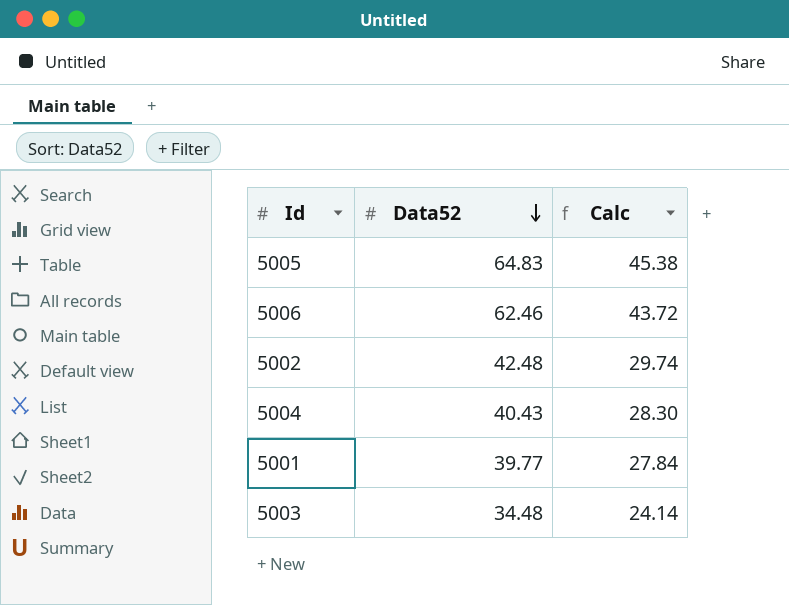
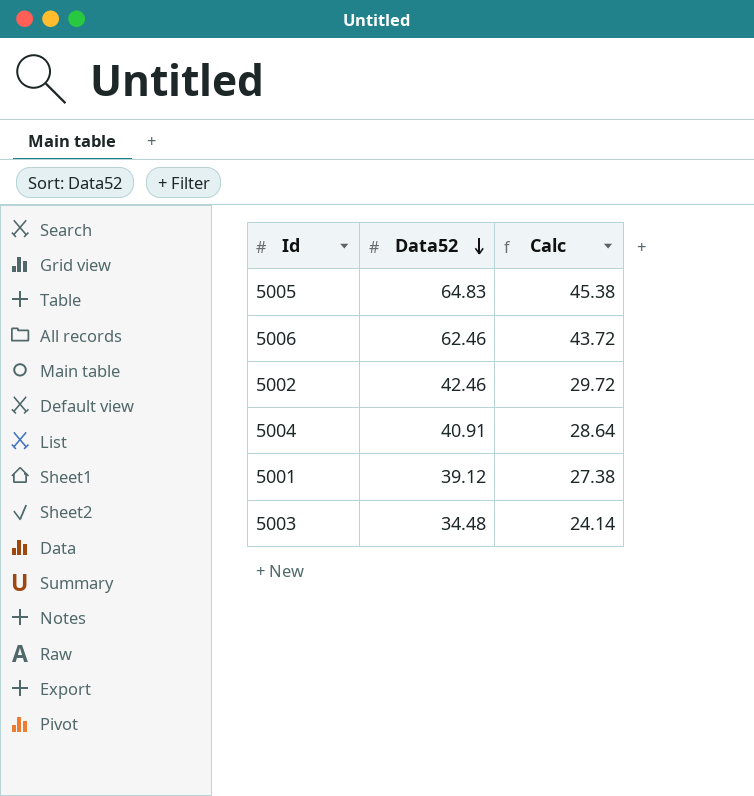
5002 | Data52: 42.48 -> 42.46
5002 | Calc: 29.74 -> 29.72
5004 | Data52: 40.43 -> 40.91
5004 | Calc: 28.30 -> 28.64
5001 | Data52: 39.77 -> 39.12
5001 | Calc: 27.84 -> 27.38

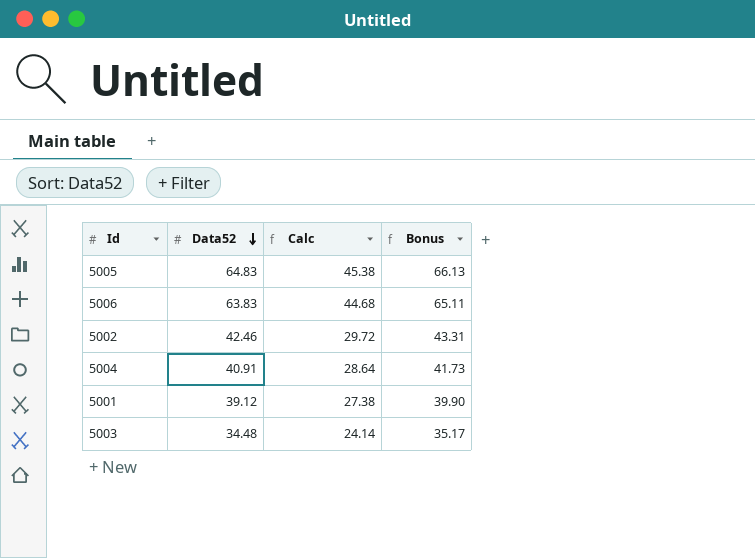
column Bonus | formula: none -> [Data52] * 1.02
5006 | Data52: 62.46 -> 63.83
5006 | Calc: 43.72 -> 44.68

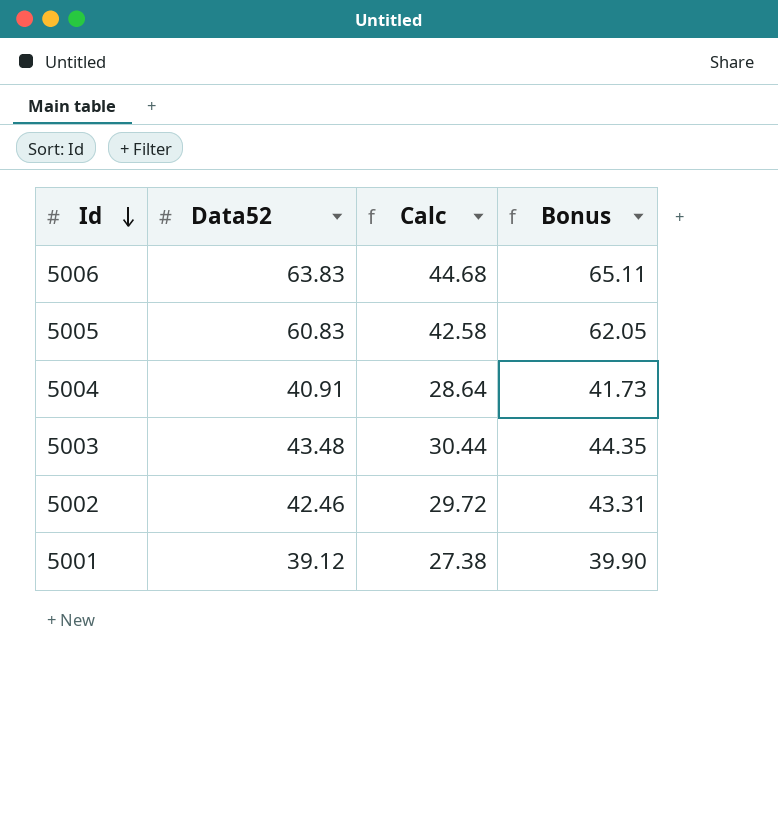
row order: Data52 descending -> Id descending
5005 | Data52: 64.83 -> 60.83
5005 | Calc: 45.38 -> 42.58
5005 | Bonus: 66.13 -> 62.05
5003 | Data52: 34.48 -> 43.48
5003 | Calc: 24.14 -> 30.44
5003 | Bonus: 35.17 -> 44.35

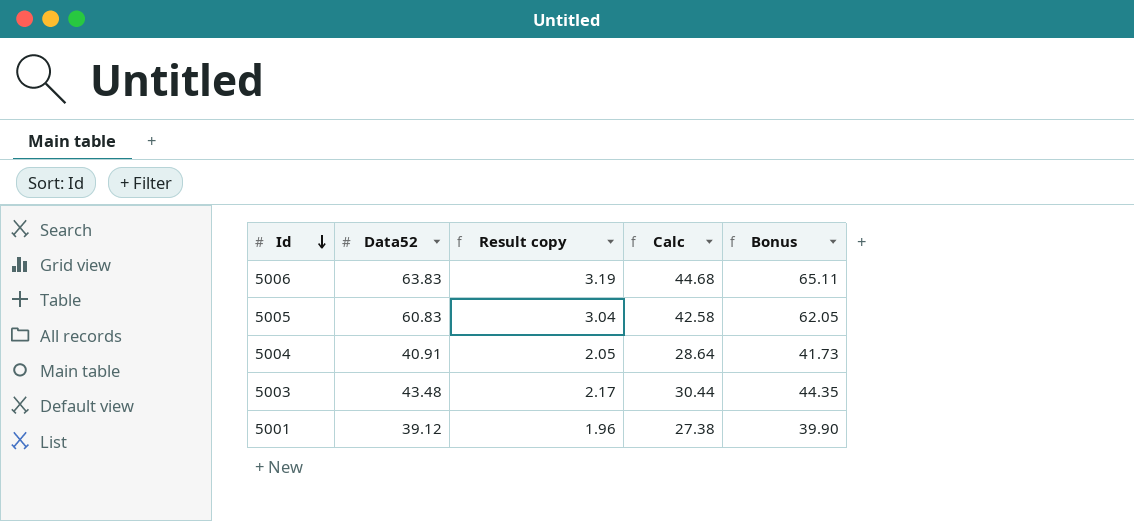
column Result copy | formula: none -> [Data52] * 0.05
row 5002: 42.46 | 29.72 | 43.31 -> none

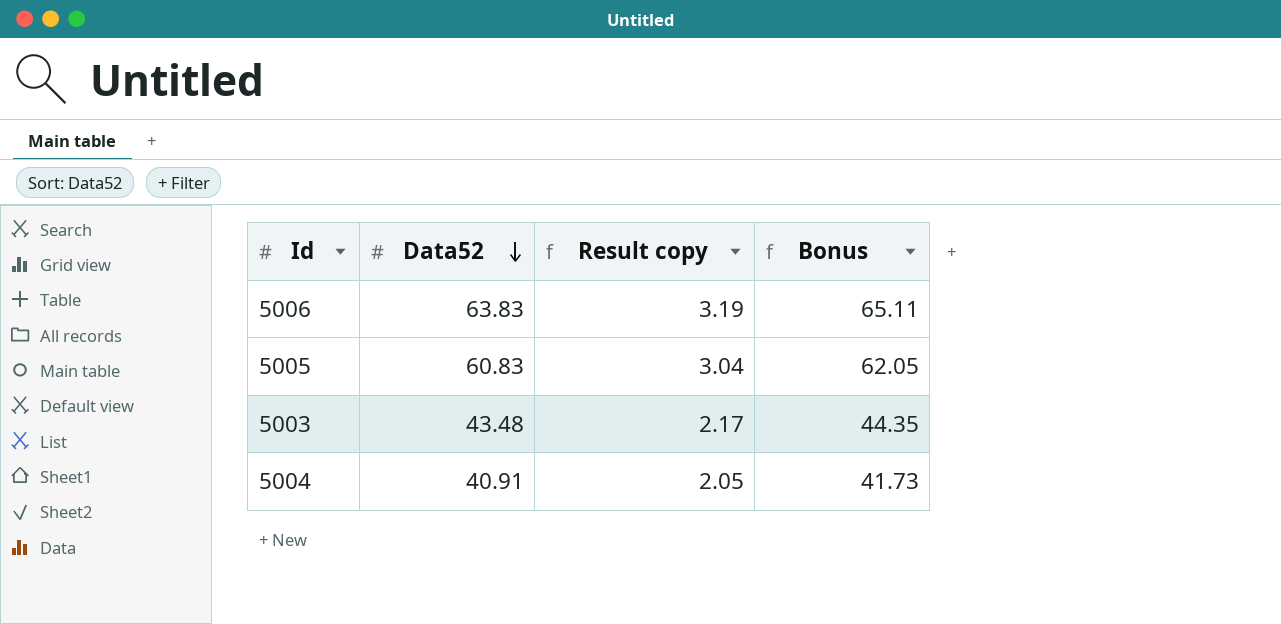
row order: Id descending -> Data52 descending
column Calc | formula: [Data52] * 0.7 -> none
row 5001: 39.12 | 1.96 | 27.38 | 39.90 -> none

